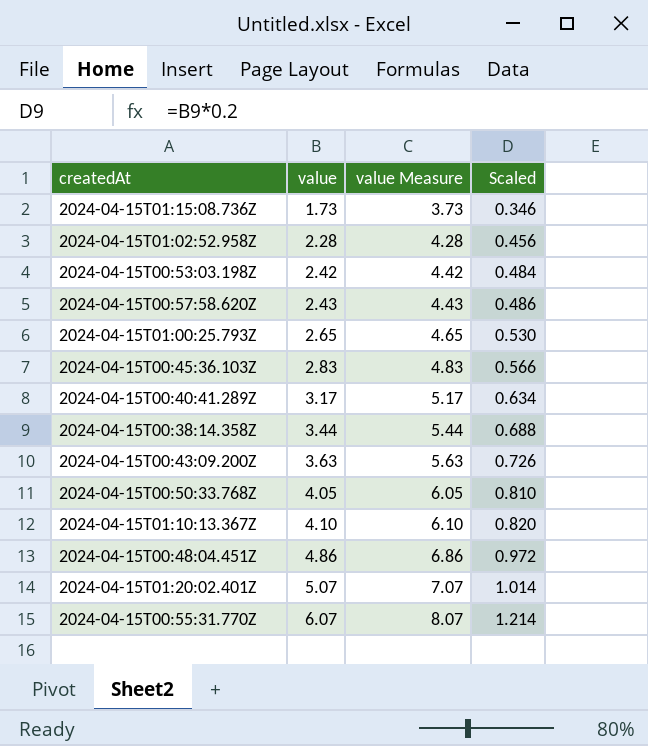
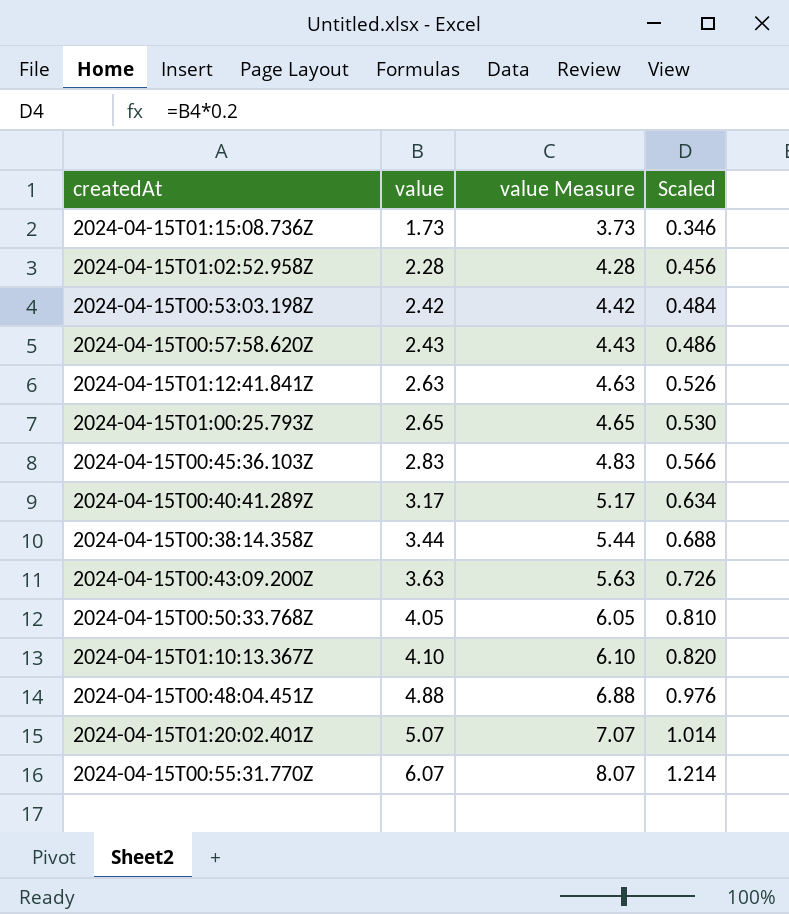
row 2024-04-15T01:12:41.841Z: none -> 2.63 | 4.63 | 0.526
2024-04-15T00:48:04.451Z | value: 4.86 -> 4.88
2024-04-15T00:48:04.451Z | value Measure: 6.86 -> 6.88
2024-04-15T00:48:04.451Z | Scaled: 0.972 -> 0.976

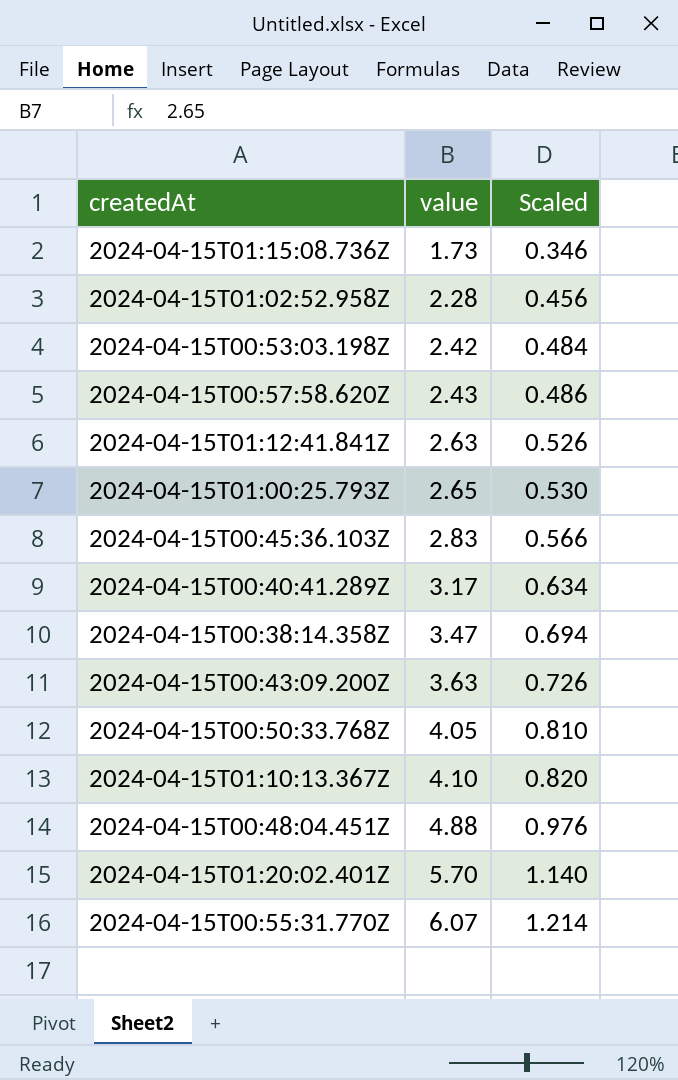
column value Measure | formula: [value] + 2 -> none
2024-04-15T00:38:14.358Z | value: 3.44 -> 3.47
2024-04-15T00:38:14.358Z | Scaled: 0.688 -> 0.694
2024-04-15T01:20:02.401Z | value: 5.07 -> 5.70
2024-04-15T01:20:02.401Z | Scaled: 1.014 -> 1.140

